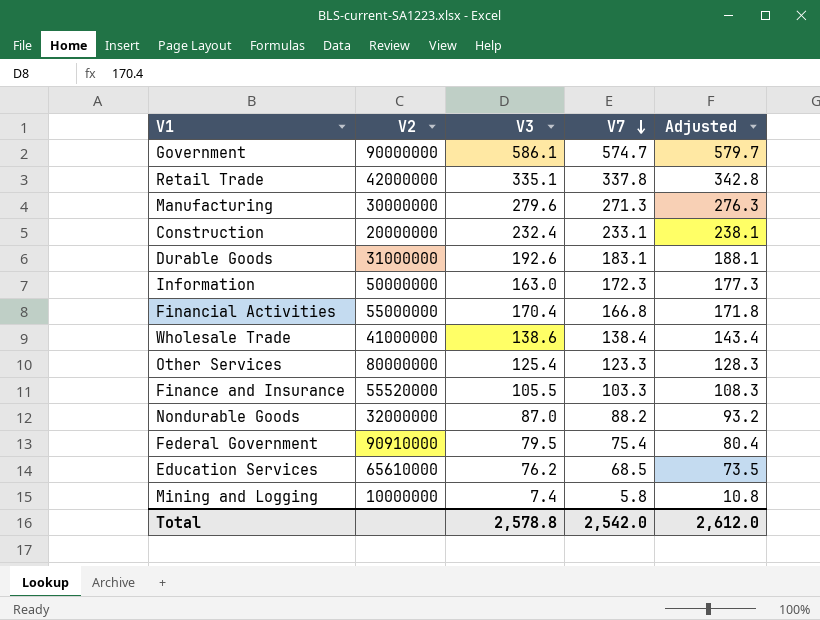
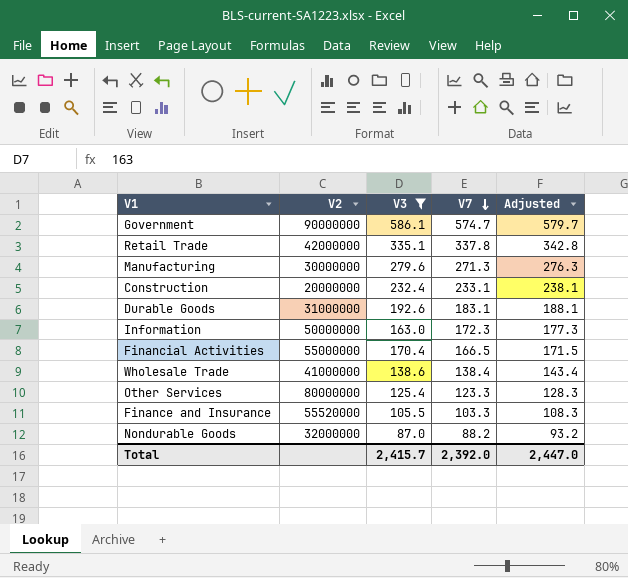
filter: none -> V3 >= 87.0
Financial Activities | V7: 166.8 -> 166.5
Financial Activities | Adjusted: 171.8 -> 171.5
Total | V3: 2,578.8 -> 2,415.7
Total | V7: 2,542.0 -> 2,392.0
Total | Adjusted: 2,612.0 -> 2,447.0

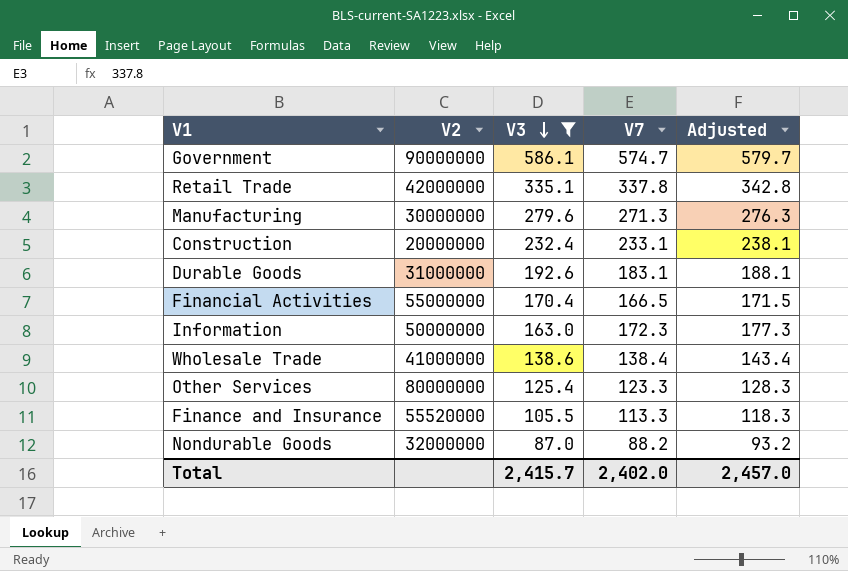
row order: V7 descending -> V3 descending
Finance and Insurance | V7: 103.3 -> 113.3
Finance and Insurance | Adjusted: 108.3 -> 118.3
Total | V7: 2,392.0 -> 2,402.0
Total | Adjusted: 2,447.0 -> 2,457.0

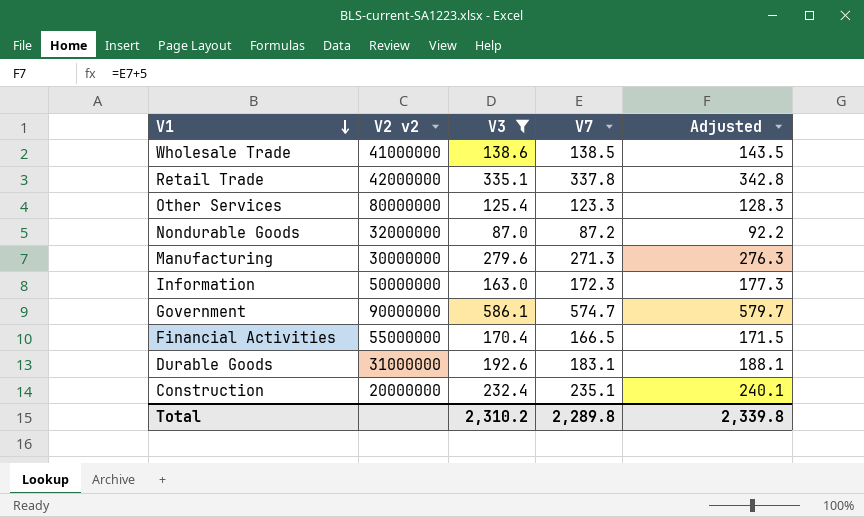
row order: V3 descending -> V1 descending
column name: V2 -> V2 v2
row Finance and Insurance: 55520000 | 105.5 | 113.3 | 118.3 -> none
Wholesale Trade | V7: 138.4 -> 138.5
Wholesale Trade | Adjusted: 143.4 -> 143.5
Nondurable Goods | V7: 88.2 -> 87.2
Nondurable Goods | Adjusted: 93.2 -> 92.2
Construction | V7: 233.1 -> 235.1
Construction | Adjusted: 238.1 -> 240.1
Total | V3: 2,415.7 -> 2,310.2
Total | V7: 2,402.0 -> 2,289.8
Total | Adjusted: 2,457.0 -> 2,339.8

